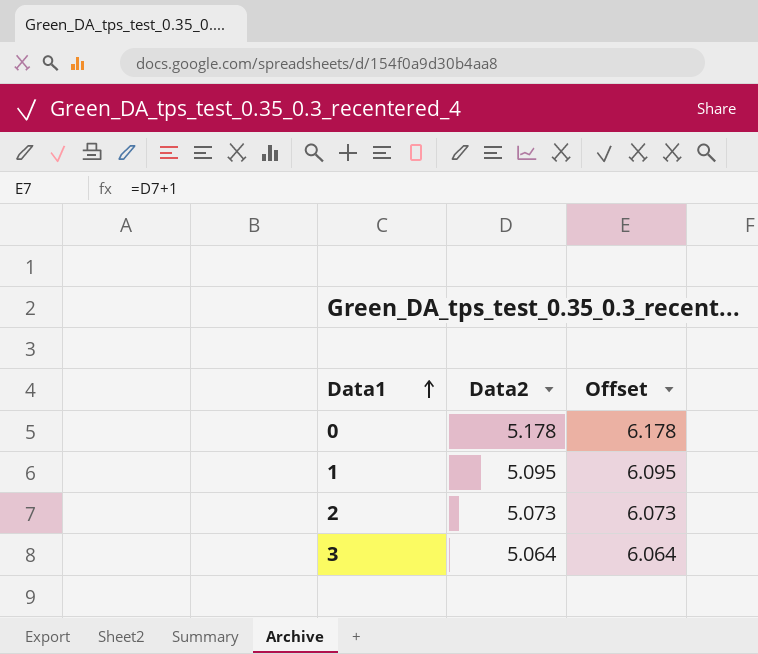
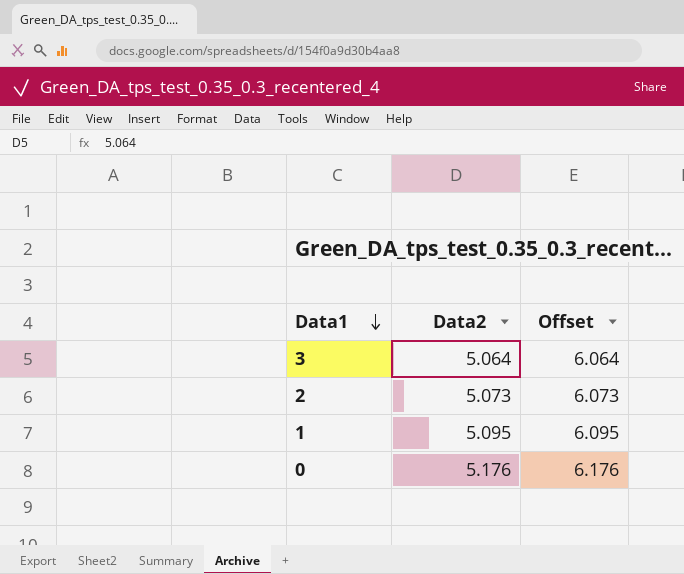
row order: Data1 ascending -> Data1 descending
0 | Data2: 5.178 -> 5.176
0 | Offset: 6.178 -> 6.176

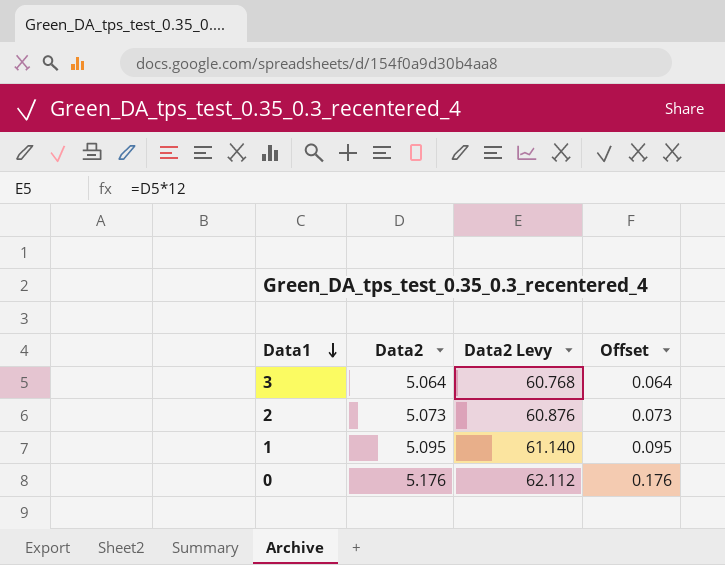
column Data2 Levy | formula: none -> [Data2] * 12
column Offset | formula: [Data2] + 1 -> [Data2] - 5

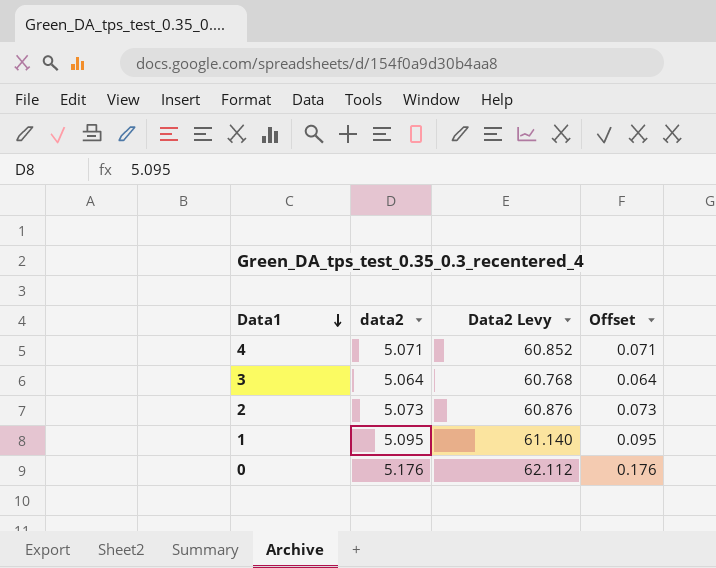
column name: Data2 -> data2
row 4: none -> 5.071 | 60.852 | 0.071

